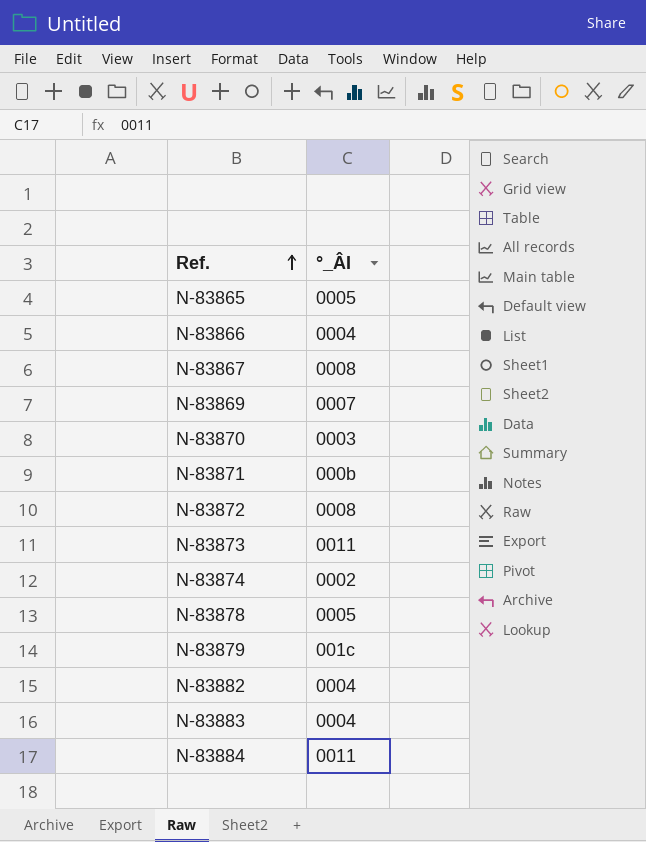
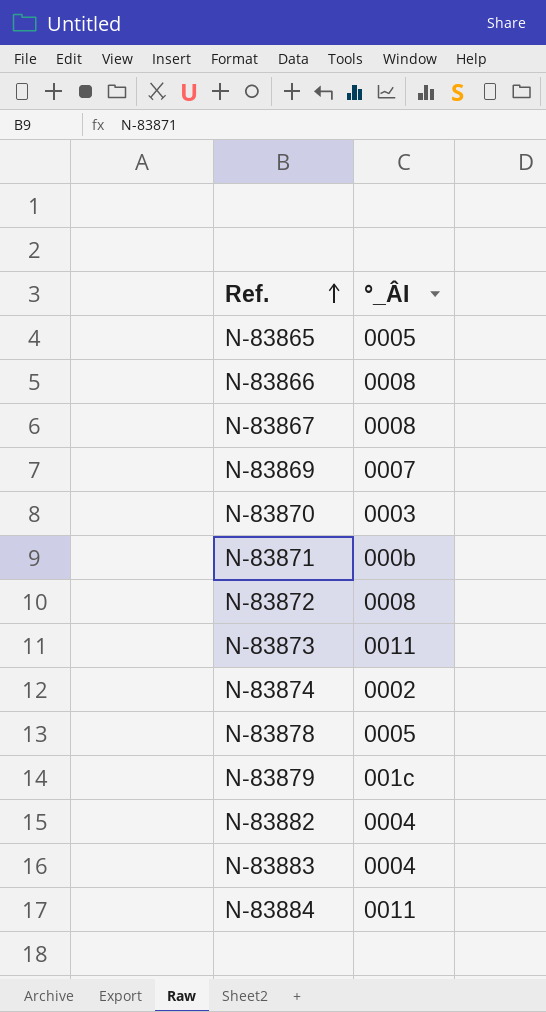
N-83866 | °_ÂI: 0004 -> 0008

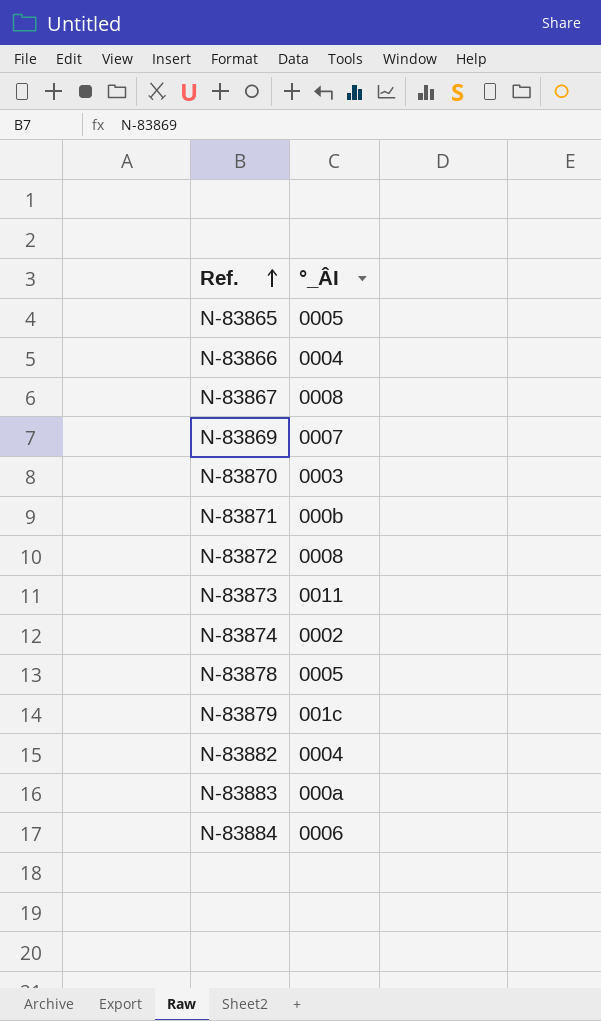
N-83866 | °_ÂI: 0008 -> 0004
N-83883 | °_ÂI: 0004 -> 000a
N-83884 | °_ÂI: 0011 -> 0006

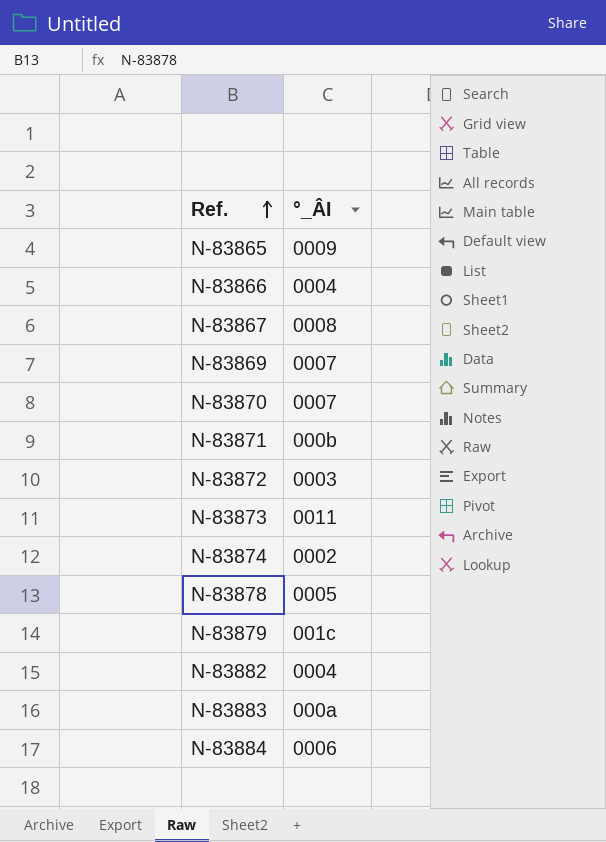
N-83865 | °_ÂI: 0005 -> 0009
N-83870 | °_ÂI: 0003 -> 0007
N-83872 | °_ÂI: 0008 -> 0003

